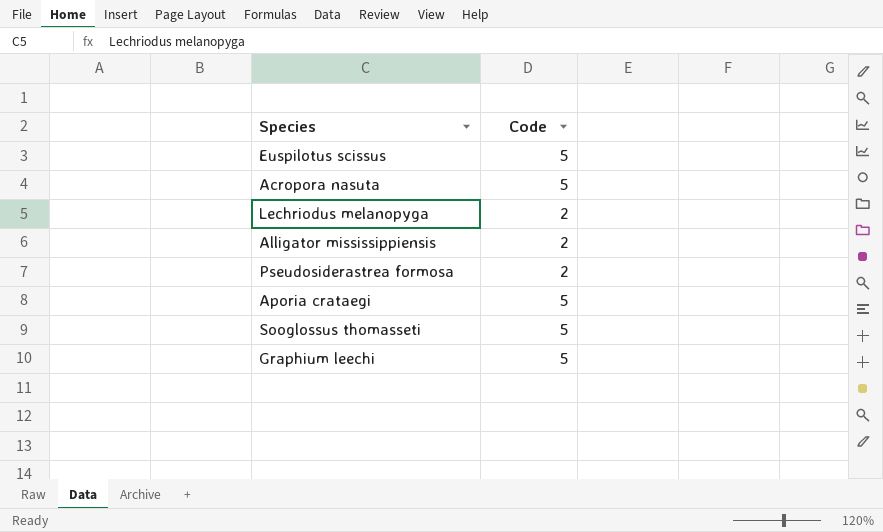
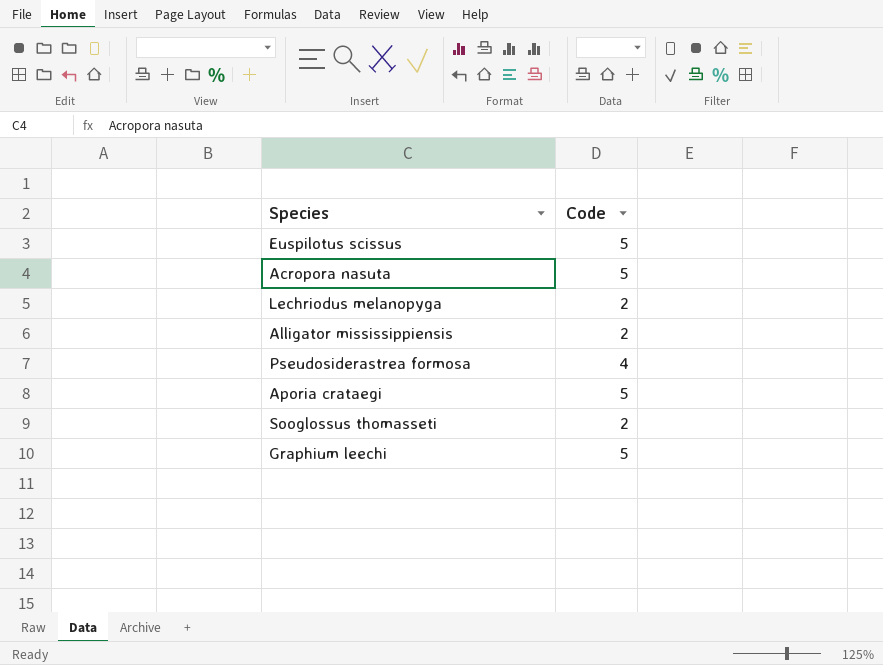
Pseudosiderastrea formosa | Code: 2 -> 4
Sooglossus thomasseti | Code: 5 -> 2

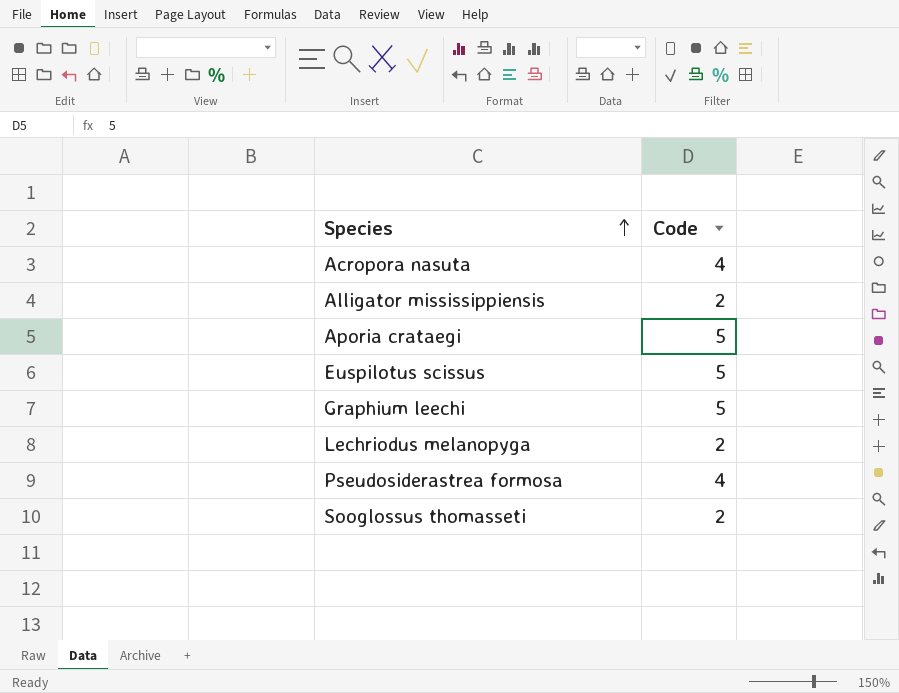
row order: none -> Species ascending
Acropora nasuta | Code: 5 -> 4

